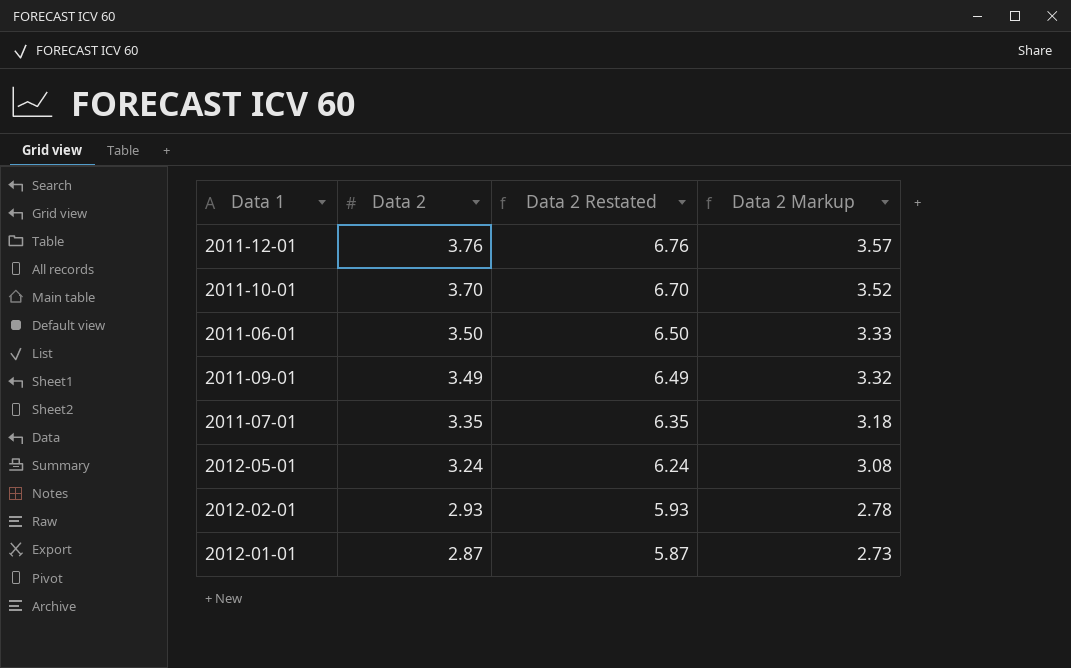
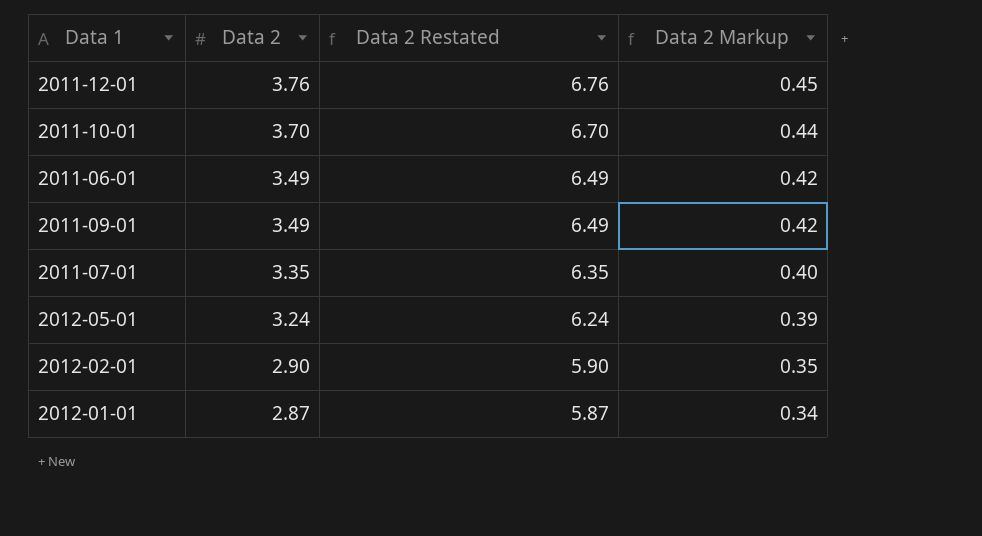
column Data 2 Markup | formula: [Data 2] * 0.95 -> [Data 2] * 0.12
2011-06-01 | Data 2: 3.50 -> 3.49
2011-06-01 | Data 2 Restated: 6.50 -> 6.49
2012-02-01 | Data 2: 2.93 -> 2.90
2012-02-01 | Data 2 Restated: 5.93 -> 5.90

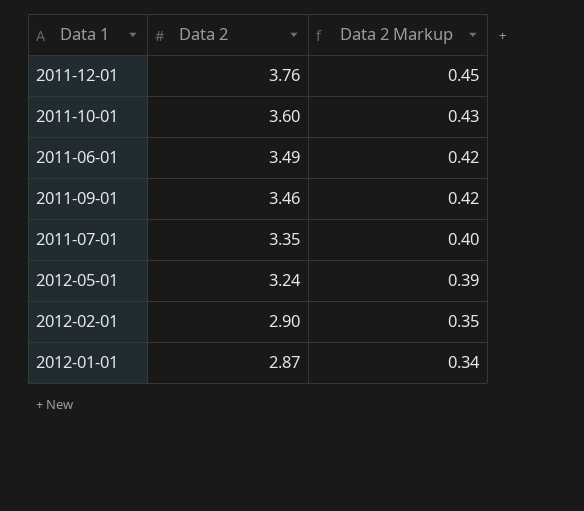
column Data 2 Restated | formula: [Data 2] + 3 -> none
2011-10-01 | Data 2: 3.70 -> 3.60
2011-10-01 | Data 2 Markup: 0.44 -> 0.43
2011-09-01 | Data 2: 3.49 -> 3.46

